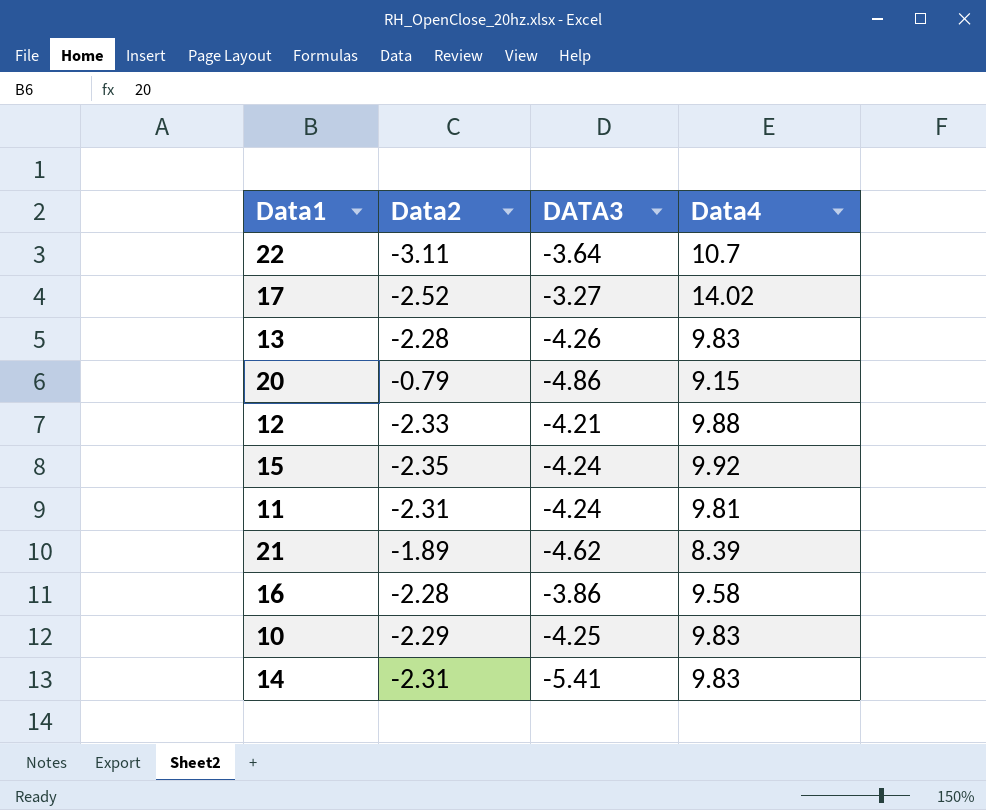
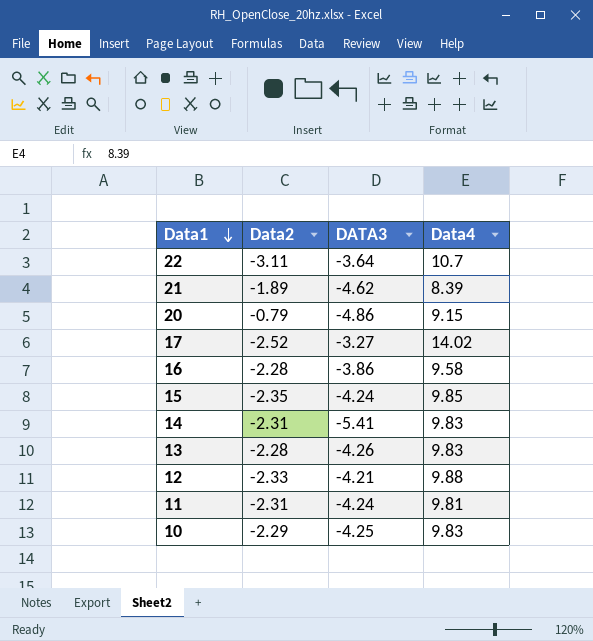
row order: none -> Data1 descending
15 | Data4: 9.92 -> 9.85

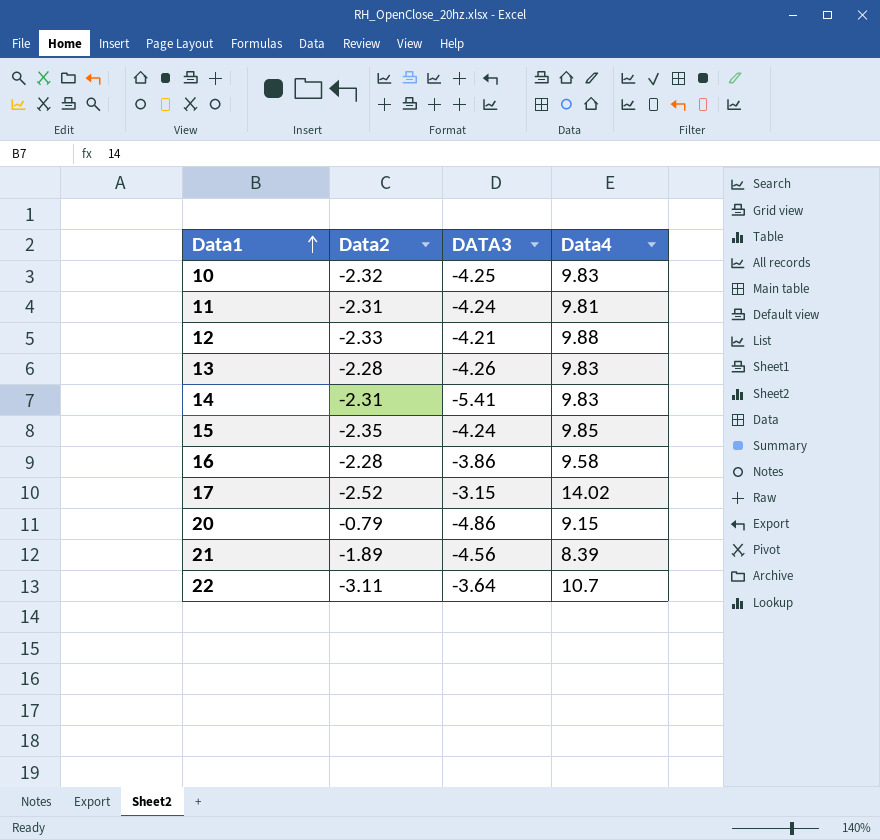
row order: Data1 descending -> Data1 ascending
10 | Data2: -2.29 -> -2.32
17 | DATA3: -3.27 -> -3.15
21 | DATA3: -4.62 -> -4.56

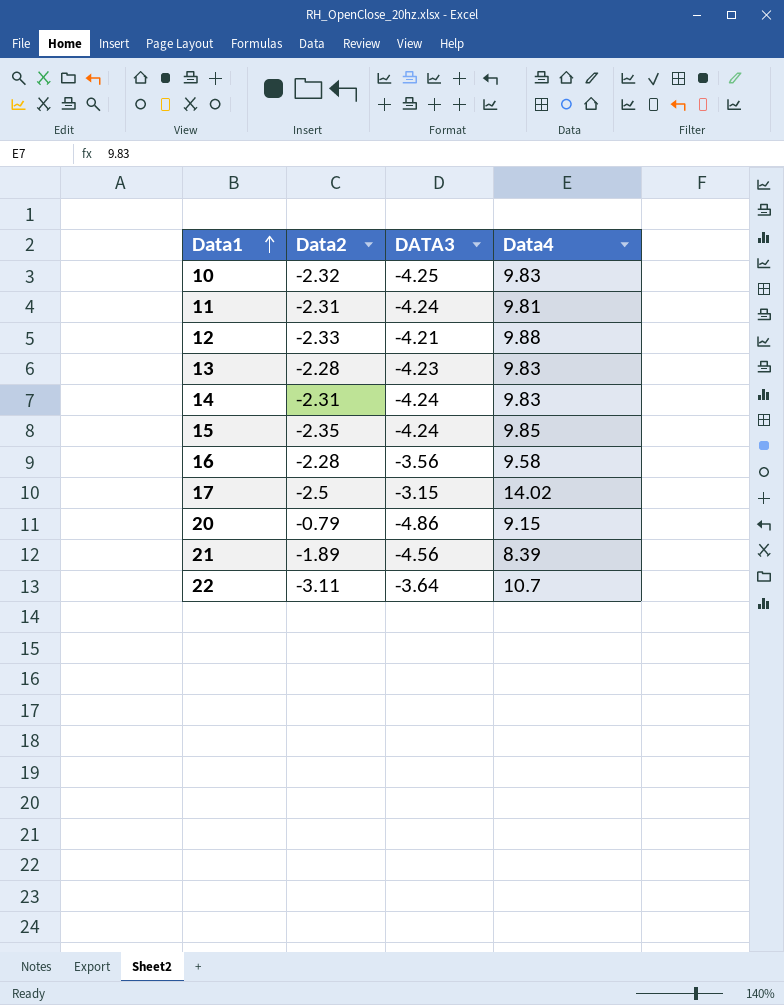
13 | DATA3: -4.26 -> -4.23
14 | DATA3: -5.41 -> -4.24
16 | DATA3: -3.86 -> -3.56
17 | Data2: -2.52 -> -2.5

